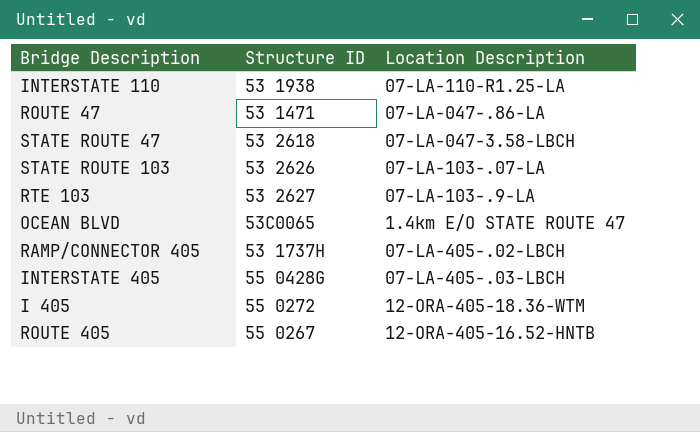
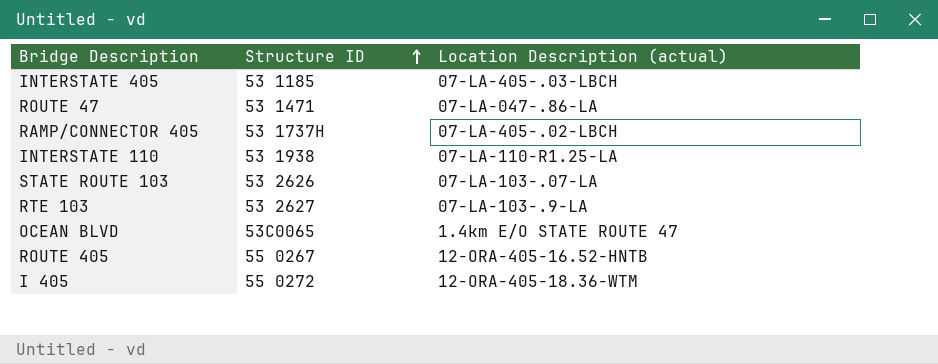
row order: none -> Structure ID ascending
column name: Location Description -> Location Description (actual)
row STATE ROUTE 47: 53 2618 | 07-LA-047-3.58-LBCH -> none
INTERSTATE 405 | Structure ID: 55 0428G -> 53 1185

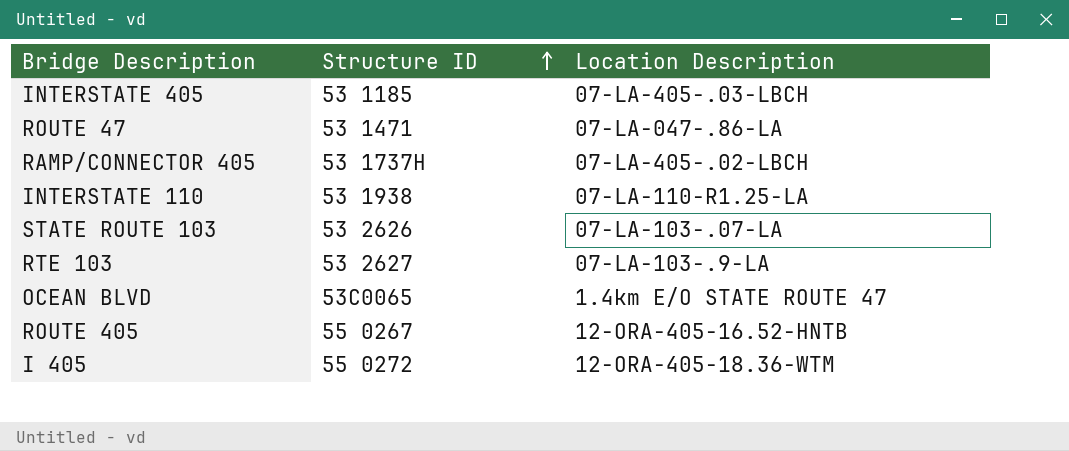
column name: Location Description (actual) -> Location Description

